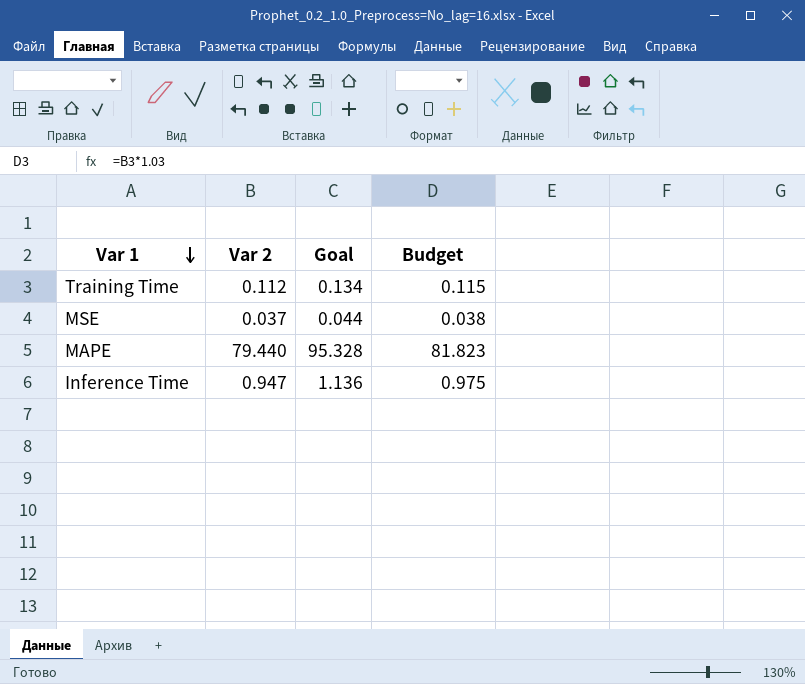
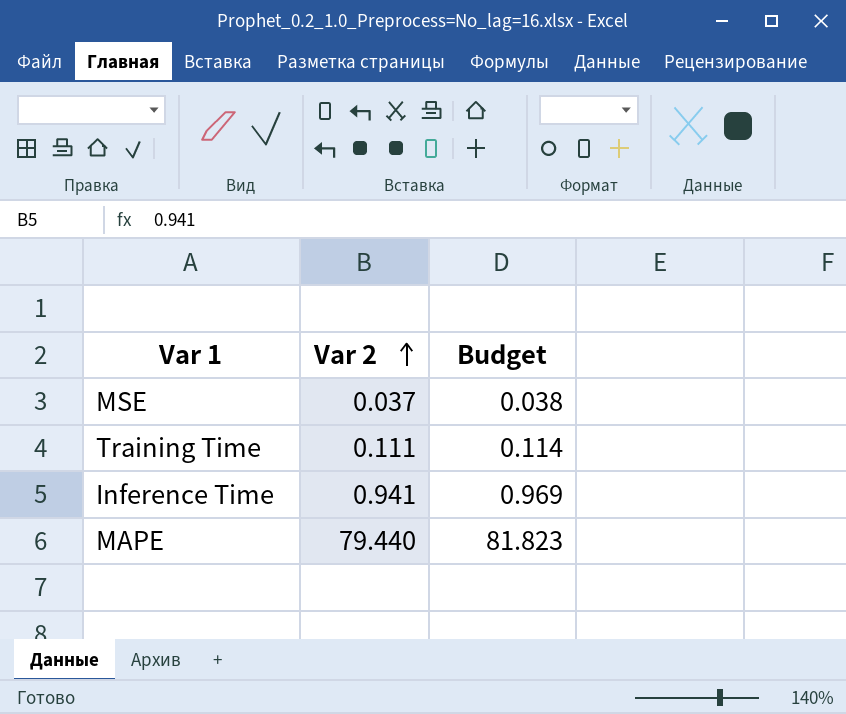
row order: Var 1 descending -> Var 2 ascending
column Goal | formula: [Var 2] * 1.2 -> none
Training Time | Var 2: 0.112 -> 0.111
Training Time | Budget: 0.115 -> 0.114
Inference Time | Var 2: 0.947 -> 0.941
Inference Time | Budget: 0.975 -> 0.969

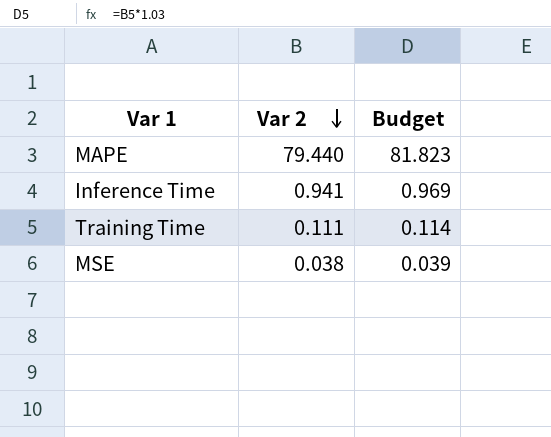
row order: Var 2 ascending -> Var 2 descending
MSE | Var 2: 0.037 -> 0.038
MSE | Budget: 0.038 -> 0.039

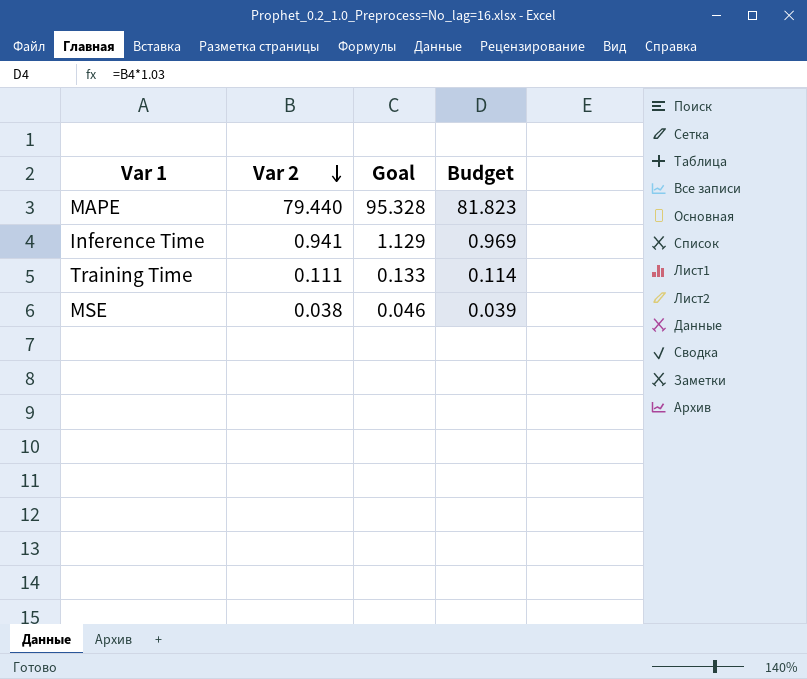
column Goal | formula: none -> [Var 2] * 1.2

